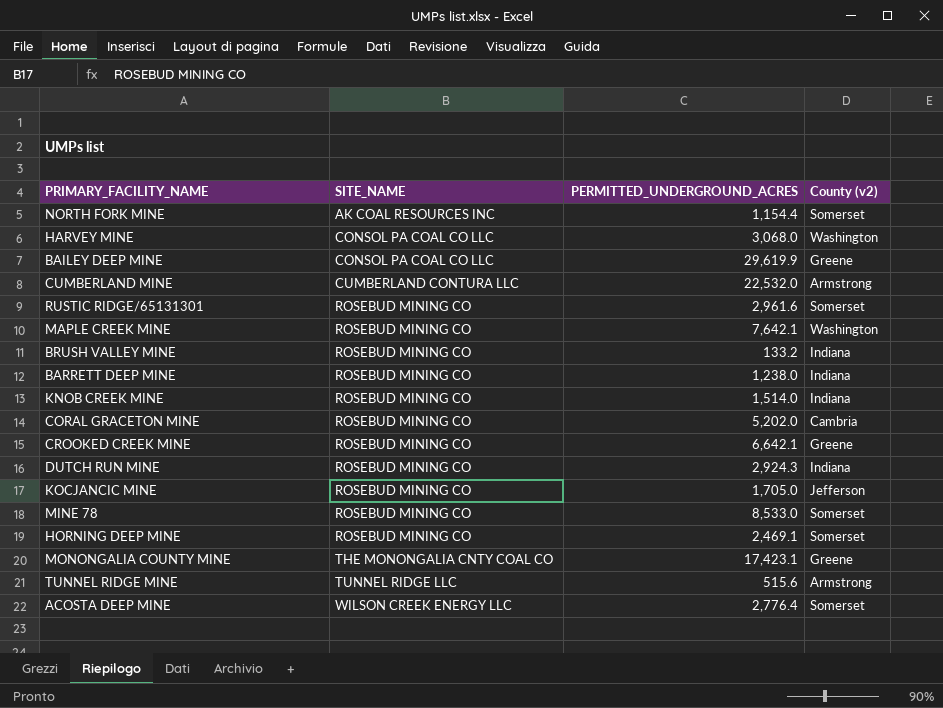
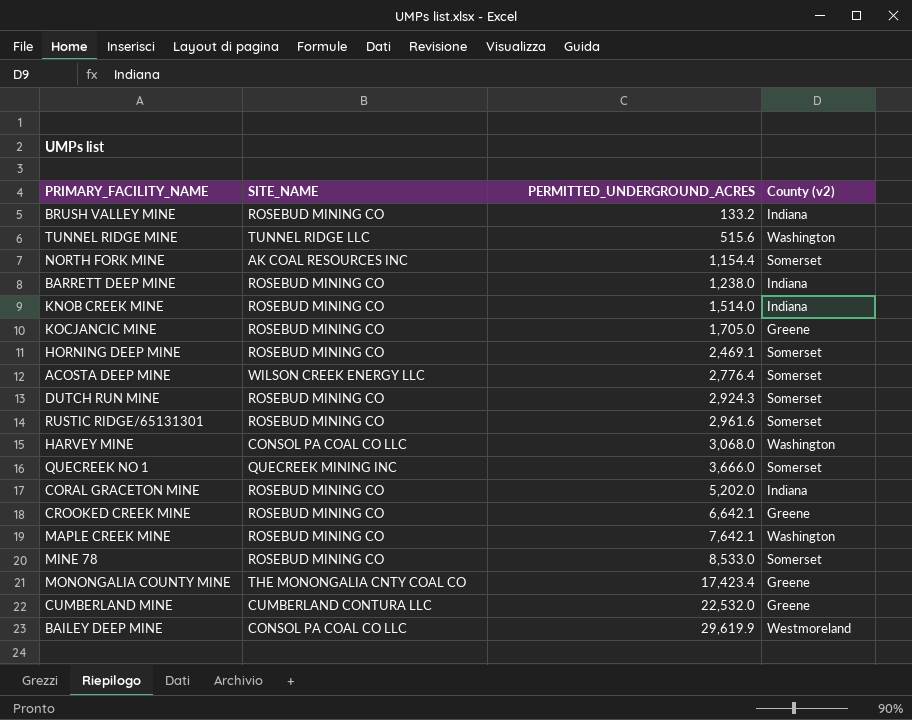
row order: SITE_NAME ascending -> PERMITTED_UNDERGROUND_ACRES ascending
TUNNEL RIDGE MINE | County (v2): Armstrong -> Washington
KOCJANCIC MINE | County (v2): Jefferson -> Greene
DUTCH RUN MINE | County (v2): Indiana -> Somerset
row QUECREEK NO 1: none -> QUECREEK MINING INC | 3,666.0 | Somerset
CORAL GRACETON MINE | County (v2): Cambria -> Indiana
MONONGALIA COUNTY MINE | PERMITTED_UNDERGROUND_ACRES: 17,423.1 -> 17,423.4
CUMBERLAND MINE | County (v2): Armstrong -> Greene
BAILEY DEEP MINE | County (v2): Greene -> Westmoreland

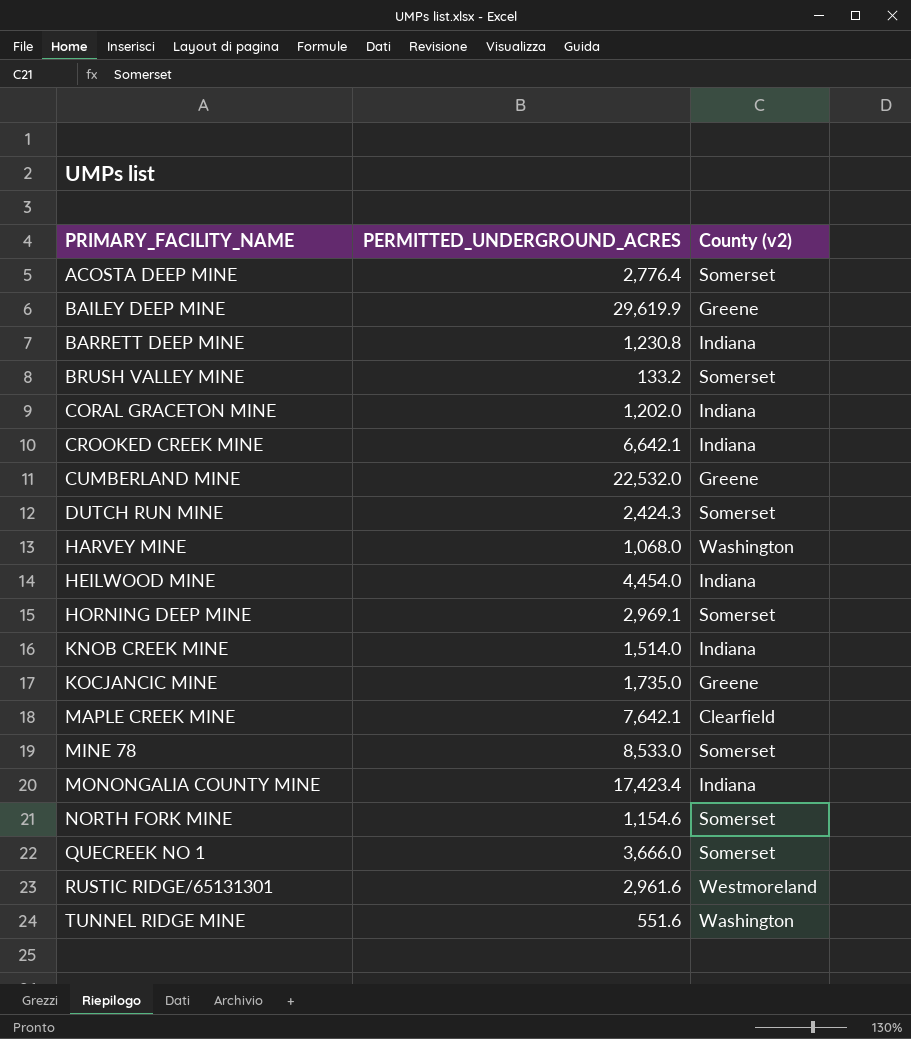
row order: PERMITTED_UNDERGROUND_ACRES ascending -> PRIMARY_FACILITY_NAME ascending
column SITE_NAME | position: 2 -> none
BAILEY DEEP MINE | County (v2): Westmoreland -> Greene
BARRETT DEEP MINE | PERMITTED_UNDERGROUND_ACRES: 1,238.0 -> 1,230.8
BRUSH VALLEY MINE | County (v2): Indiana -> Somerset
CORAL GRACETON MINE | PERMITTED_UNDERGROUND_ACRES: 5,202.0 -> 1,202.0
CROOKED CREEK MINE | County (v2): Greene -> Indiana
DUTCH RUN MINE | PERMITTED_UNDERGROUND_ACRES: 2,924.3 -> 2,424.3
HARVEY MINE | PERMITTED_UNDERGROUND_ACRES: 3,068.0 -> 1,068.0
row HEILWOOD MINE: none -> 4,454.0 | Indiana
HORNING DEEP MINE | PERMITTED_UNDERGROUND_ACRES: 2,469.1 -> 2,969.1
KOCJANCIC MINE | PERMITTED_UNDERGROUND_ACRES: 1,705.0 -> 1,735.0
MAPLE CREEK MINE | County (v2): Washington -> Clearfield
MONONGALIA COUNTY MINE | County (v2): Greene -> Indiana
NORTH FORK MINE | PERMITTED_UNDERGROUND_ACRES: 1,154.4 -> 1,154.6
RUSTIC RIDGE/65131301 | County (v2): Somerset -> Westmoreland
TUNNEL RIDGE MINE | PERMITTED_UNDERGROUND_ACRES: 515.6 -> 551.6

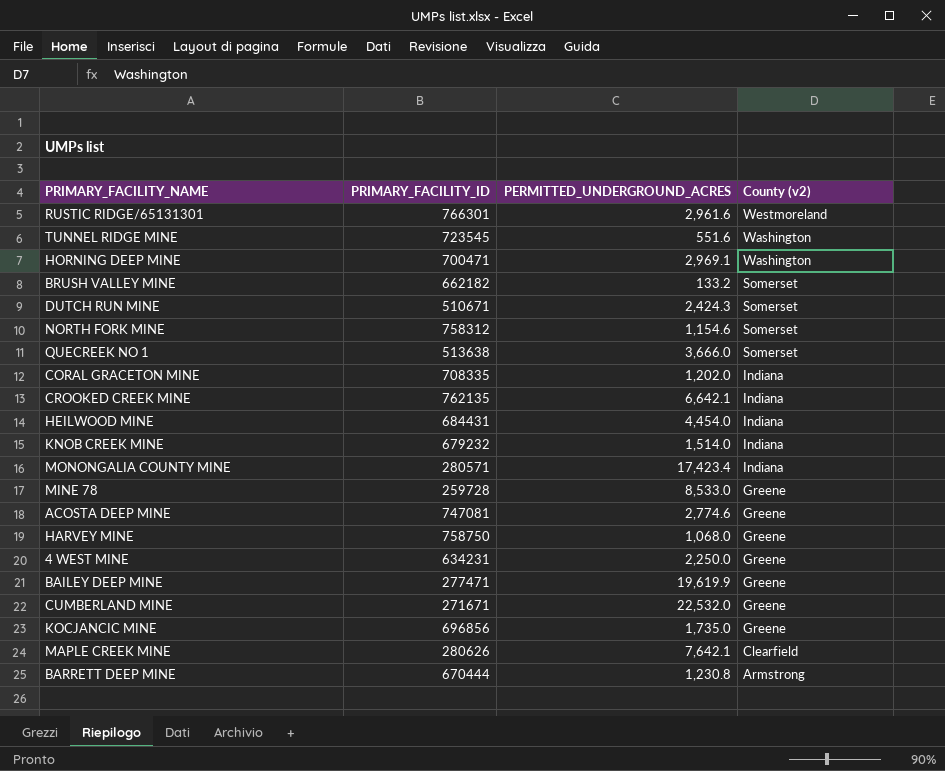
row order: PRIMARY_FACILITY_NAME ascending -> County (v2) descending
column PRIMARY_FACILITY_ID | position: none -> 2
HORNING DEEP MINE | County (v2): Somerset -> Washington
MINE 78 | County (v2): Somerset -> Greene
ACOSTA DEEP MINE | PERMITTED_UNDERGROUND_ACRES: 2,776.4 -> 2,774.6
ACOSTA DEEP MINE | County (v2): Somerset -> Greene
HARVEY MINE | County (v2): Washington -> Greene
row 4 WEST MINE: none -> 634231 | 2,250.0 | Greene
BAILEY DEEP MINE | PERMITTED_UNDERGROUND_ACRES: 29,619.9 -> 19,619.9
BARRETT DEEP MINE | County (v2): Indiana -> Armstrong

